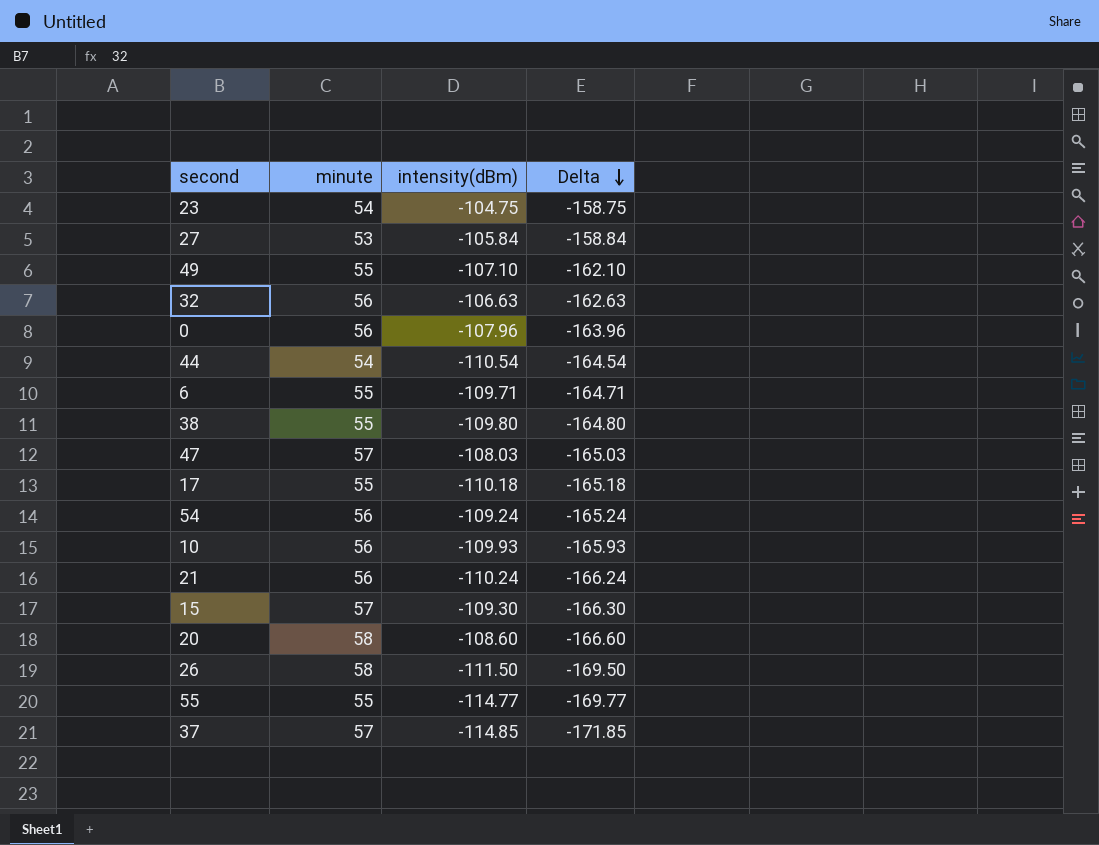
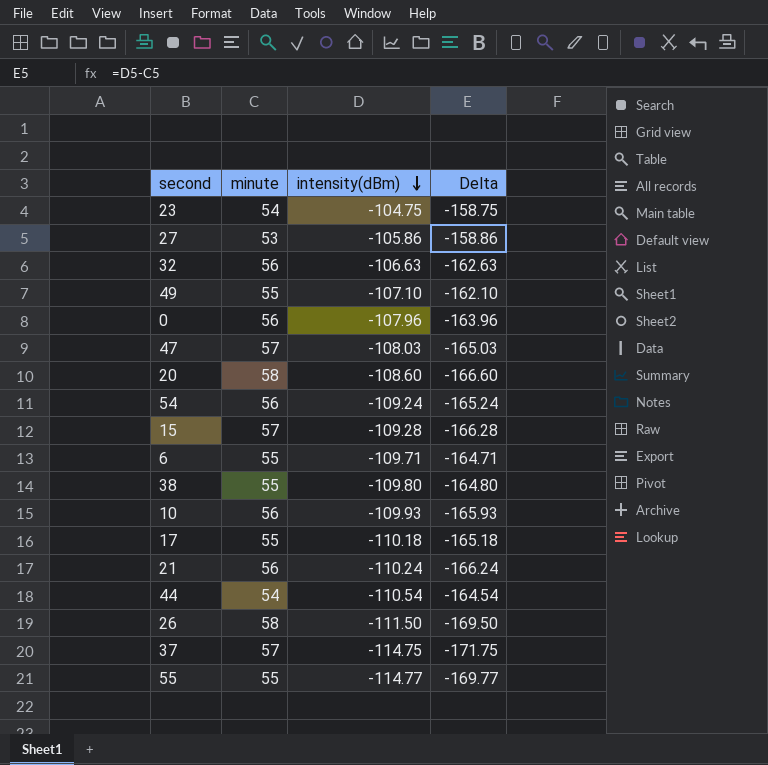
row order: Delta descending -> intensity(dBm) descending
27 | intensity(dBm): -105.84 -> -105.86
27 | Delta: -158.84 -> -158.86
15 | intensity(dBm): -109.30 -> -109.28
15 | Delta: -166.30 -> -166.28
37 | intensity(dBm): -114.85 -> -114.75
37 | Delta: -171.85 -> -171.75

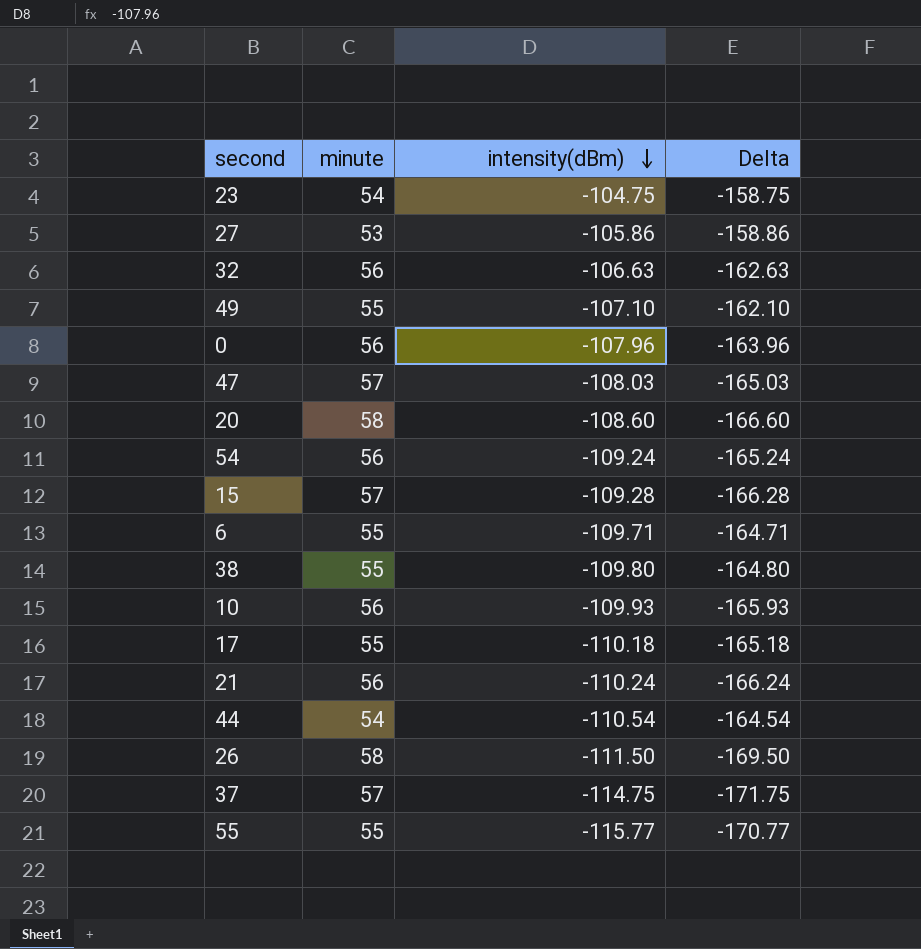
55 | intensity(dBm): -114.77 -> -115.77
55 | Delta: -169.77 -> -170.77

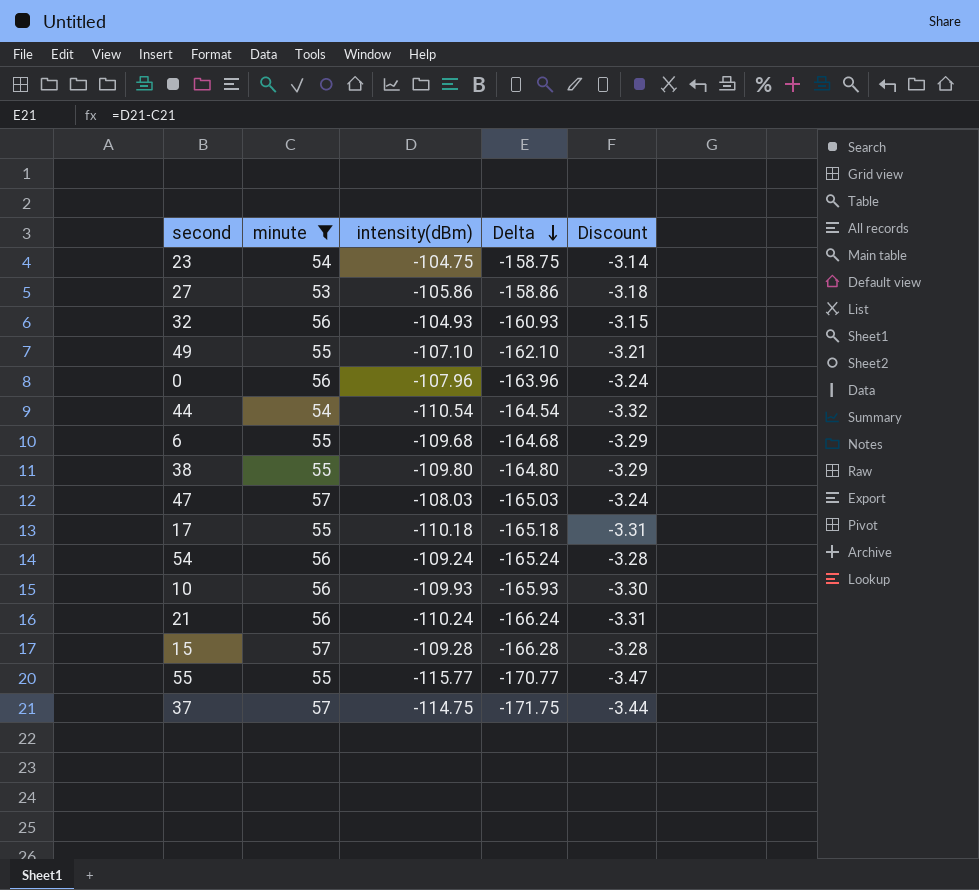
filter: none -> minute != 58
row order: intensity(dBm) descending -> Delta descending
column Discount | formula: none -> [intensity(dBm)] * 0.03
32 | intensity(dBm): -106.63 -> -104.93
32 | Delta: -162.63 -> -160.93
6 | intensity(dBm): -109.71 -> -109.68
6 | Delta: -164.71 -> -164.68

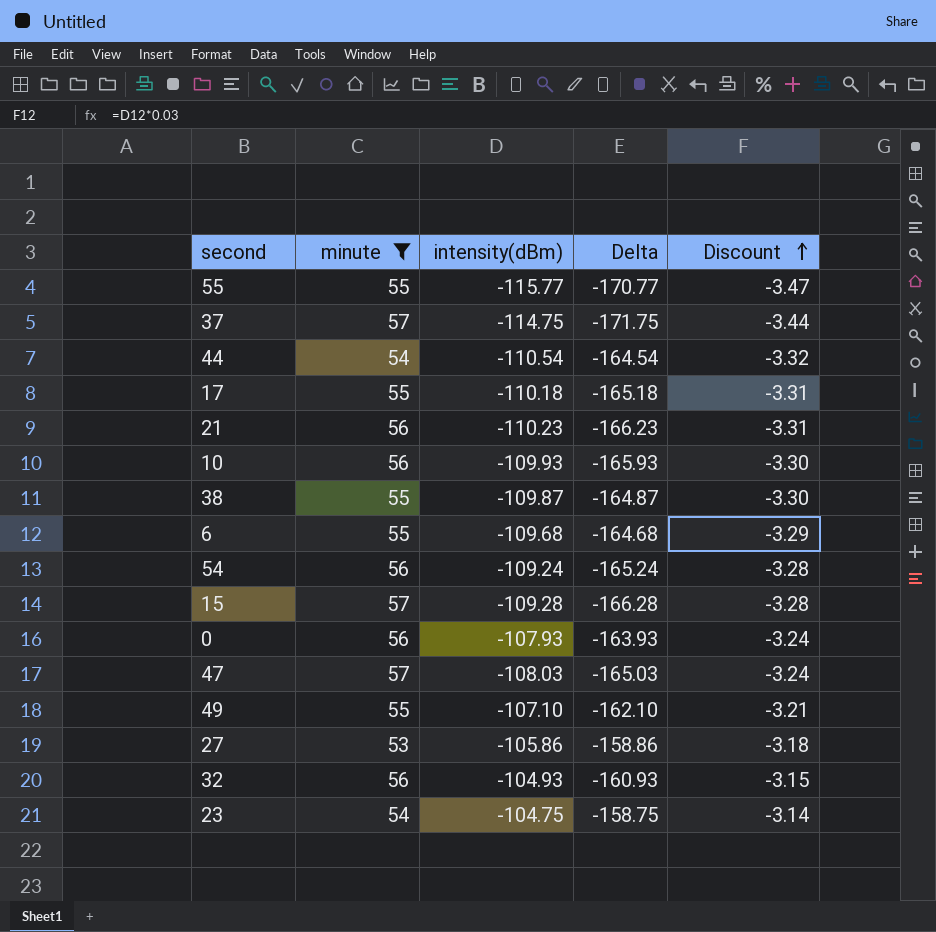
row order: Delta descending -> Discount ascending
21 | intensity(dBm): -110.24 -> -110.23
21 | Delta: -166.24 -> -166.23
38 | intensity(dBm): -109.80 -> -109.87
38 | Delta: -164.80 -> -164.87
38 | Discount: -3.29 -> -3.30
0 | intensity(dBm): -107.96 -> -107.93
0 | Delta: -163.96 -> -163.93

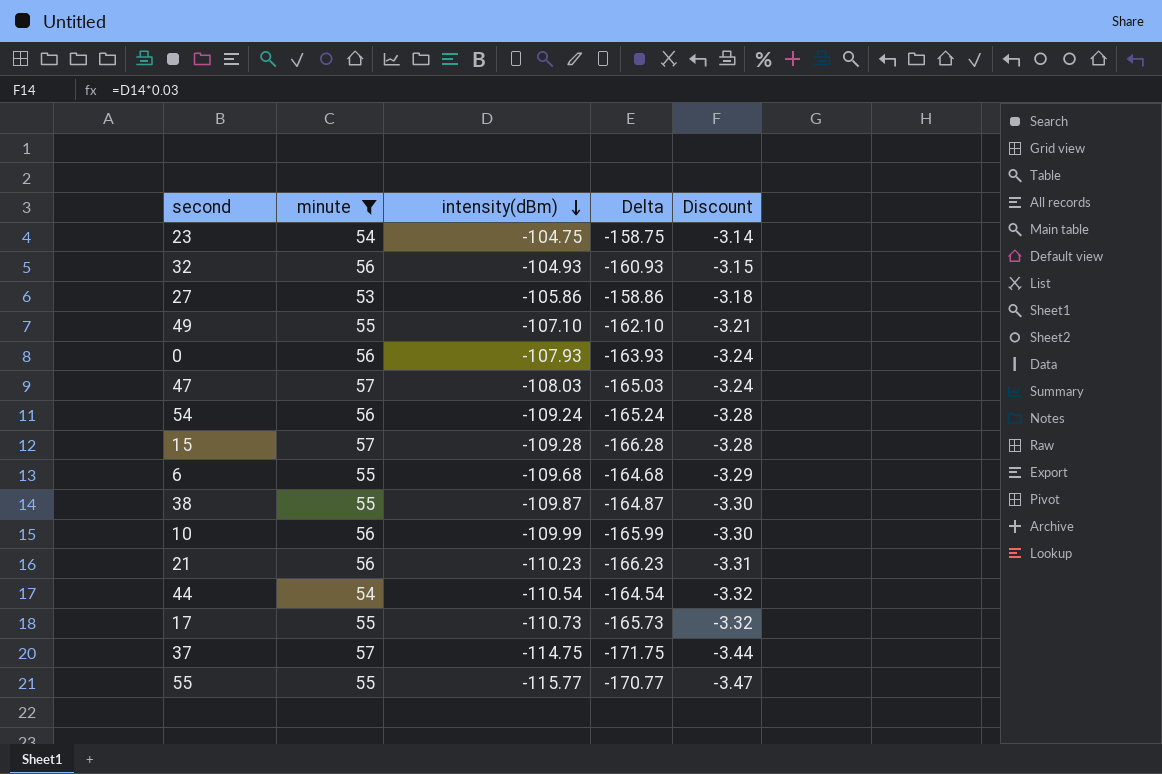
row order: Discount ascending -> intensity(dBm) descending
10 | intensity(dBm): -109.93 -> -109.99
10 | Delta: -165.93 -> -165.99
17 | intensity(dBm): -110.18 -> -110.73
17 | Delta: -165.18 -> -165.73
17 | Discount: -3.31 -> -3.32

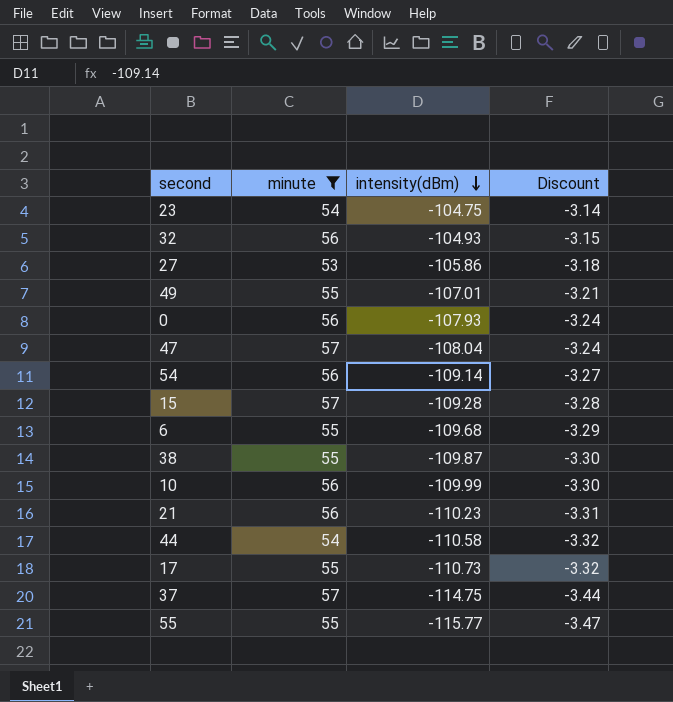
column Delta | formula: [intensity(dBm)] - [minute] -> none
49 | intensity(dBm): -107.10 -> -107.01
47 | intensity(dBm): -108.03 -> -108.04
54 | intensity(dBm): -109.24 -> -109.14
54 | Discount: -3.28 -> -3.27
44 | intensity(dBm): -110.54 -> -110.58

